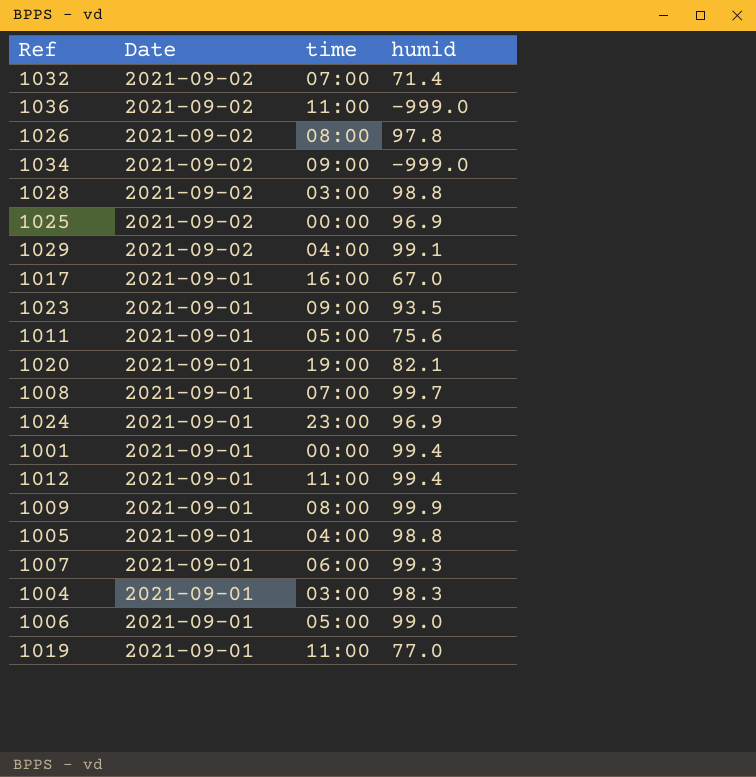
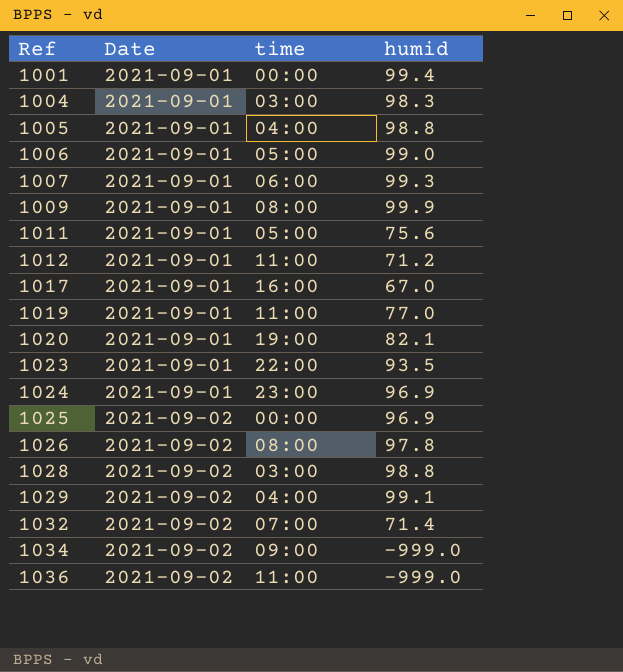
row order: Date descending -> Ref ascending
row 1008: 2021-09-01 | 07:00 | 99.7 -> none
1012 | humid: 99.4 -> 71.2
1023 | time: 09:00 -> 22:00

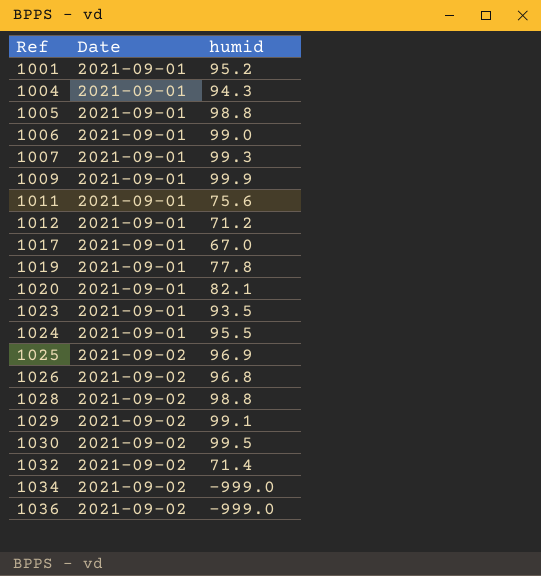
column time | position: 3 -> none
1001 | humid: 99.4 -> 95.2
1004 | humid: 98.3 -> 94.3
1019 | humid: 77.0 -> 77.8
1024 | humid: 96.9 -> 95.5
1026 | humid: 97.8 -> 96.8
row 1030: none -> 2021-09-02 | 99.5

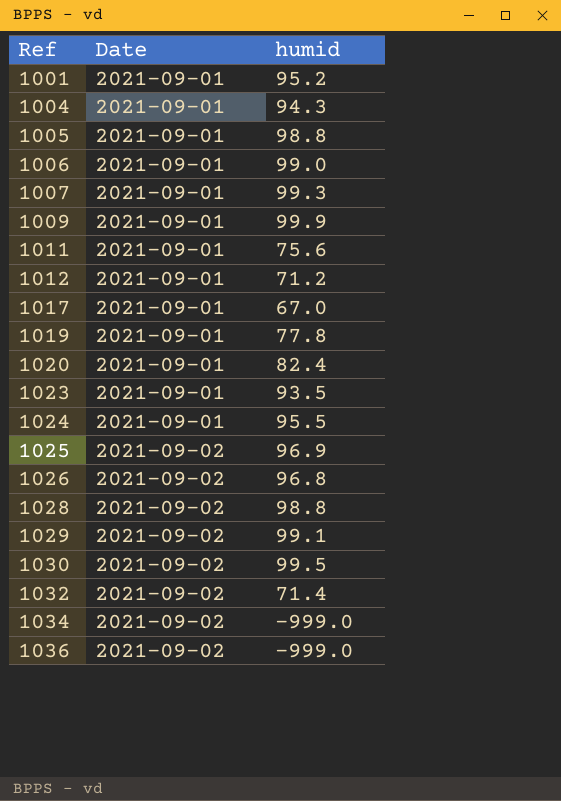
1020 | humid: 82.1 -> 82.4

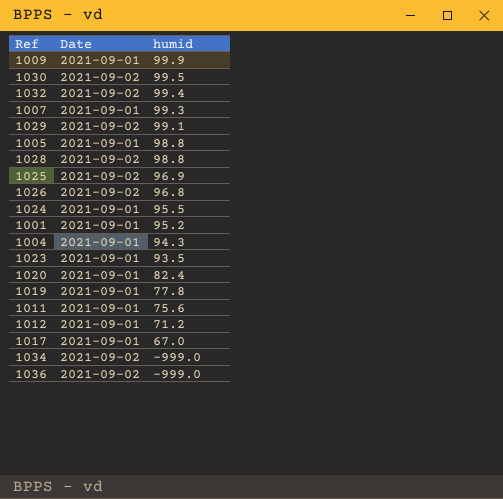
row order: Ref ascending -> humid descending
row 1006: 2021-09-01 | 99.0 -> none
1032 | humid: 71.4 -> 99.4

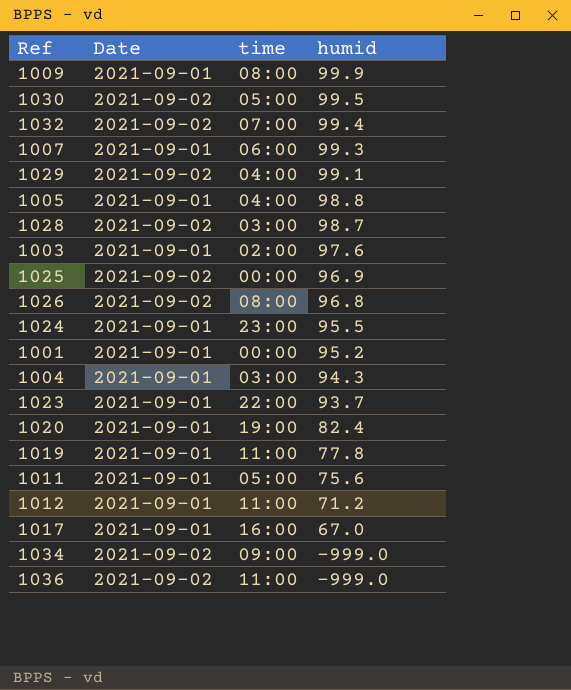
column time | position: none -> 3
1028 | humid: 98.8 -> 98.7
row 1003: none -> 2021-09-01 | 02:00 | 97.6
1023 | humid: 93.5 -> 93.7

